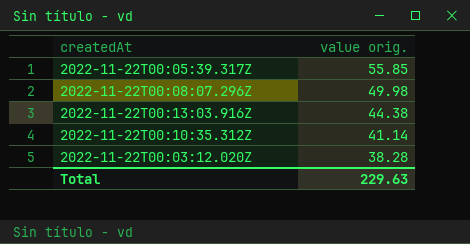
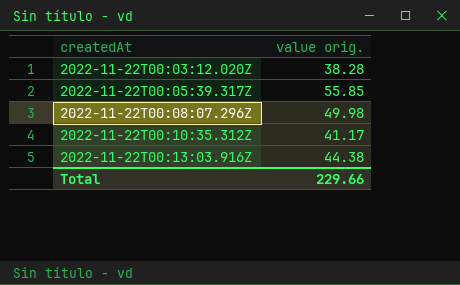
row order: value orig. descending -> createdAt ascending
2022-11-22T00:10:35.312Z | value orig.: 41.14 -> 41.17
Total | value orig.: 229.63 -> 229.66

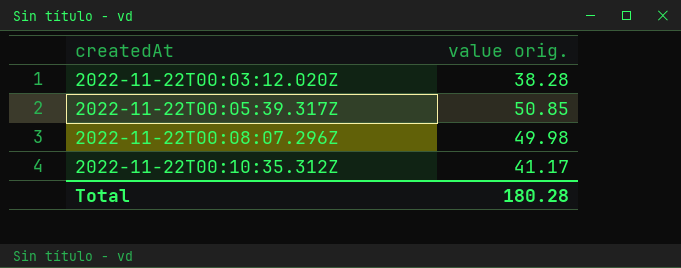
row 2022-11-22T00:13:03.916Z: 44.38 -> none
2022-11-22T00:05:39.317Z | value orig.: 55.85 -> 50.85
Total | value orig.: 229.66 -> 180.28

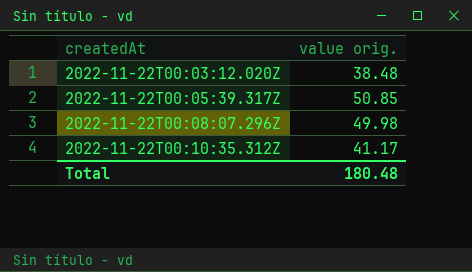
2022-11-22T00:03:12.020Z | value orig.: 38.28 -> 38.48
Total | value orig.: 180.28 -> 180.48

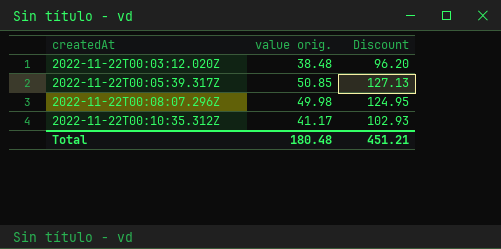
column Discount | formula: none -> [value orig.] * 2.5

